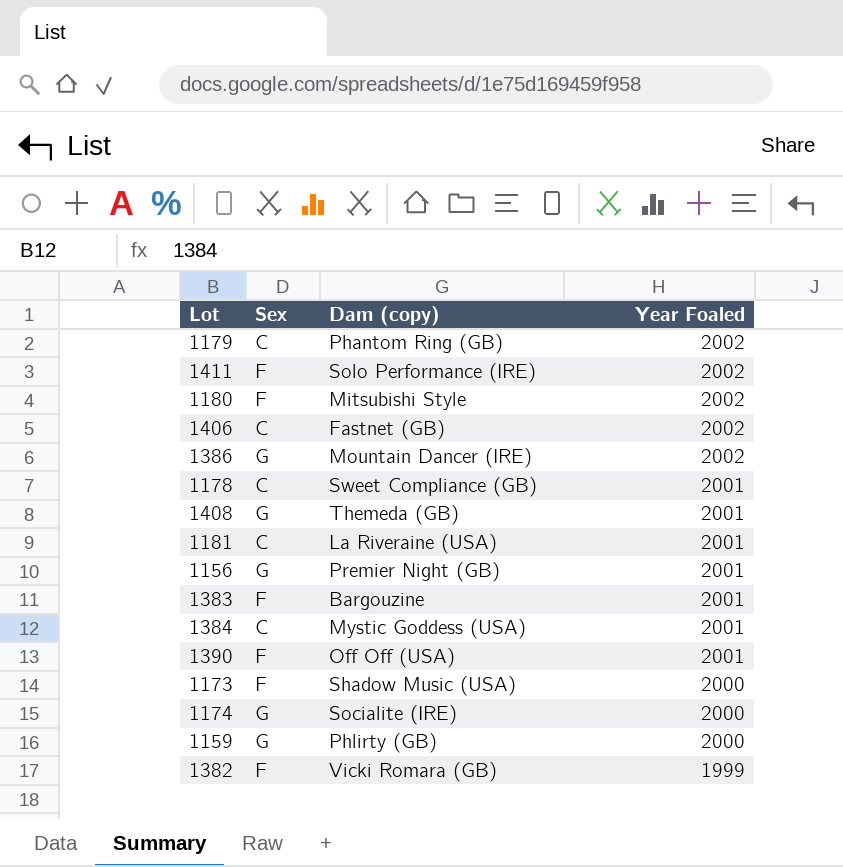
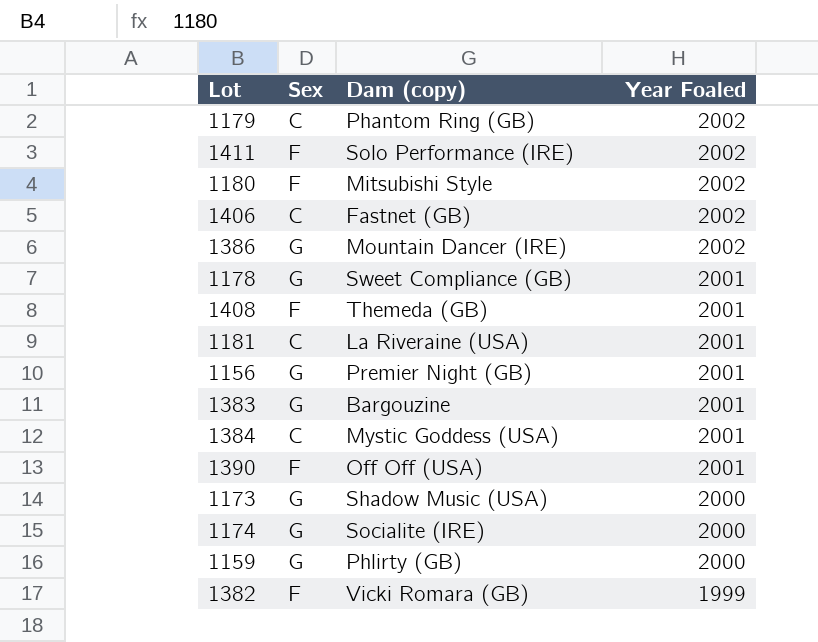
1178 | Sex: C -> G
1408 | Sex: G -> F
1383 | Sex: F -> G
1173 | Sex: F -> G

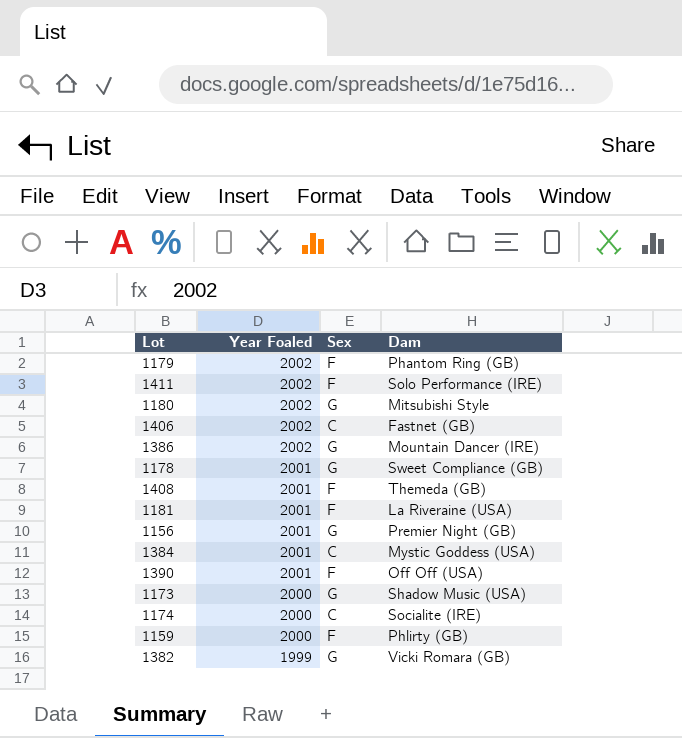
column Year Foaled | position: 4 -> 2
column name: Dam (copy) -> Dam
row 1383: G | Bargouzine | 2001 -> none
1179 | Sex: C -> F
1180 | Sex: F -> G
1181 | Sex: C -> F
1174 | Sex: G -> C
1159 | Sex: G -> F
1382 | Sex: F -> G

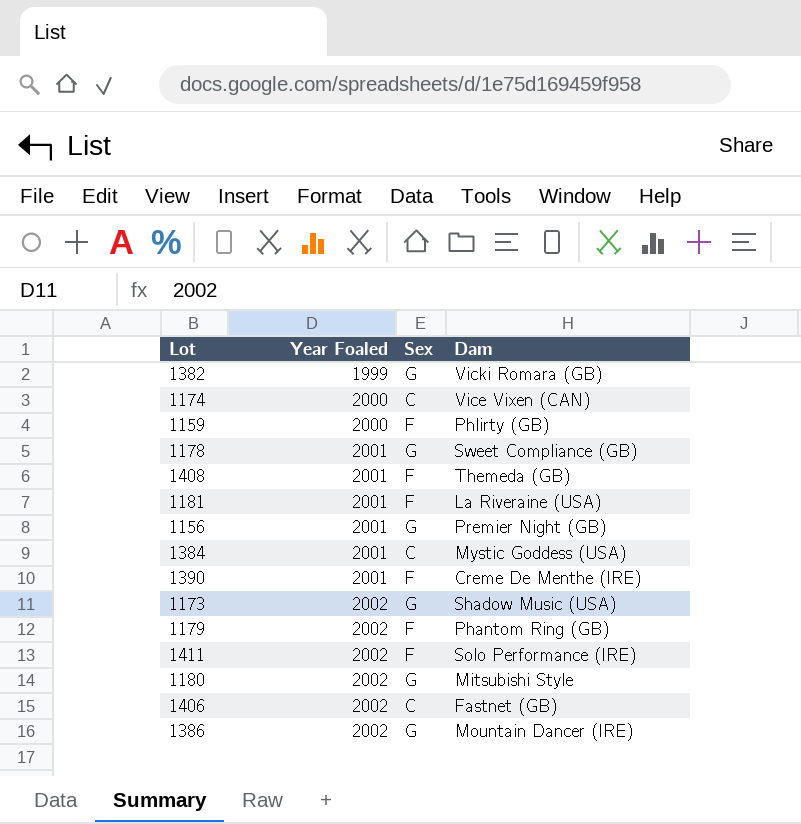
row order: Year Foaled descending -> Year Foaled ascending
1174 | Dam: Socialite (IRE) -> Vice Vixen (CAN)
1390 | Dam: Off Off (USA) -> Creme De Menthe (IRE)
1173 | Year Foaled: 2000 -> 2002

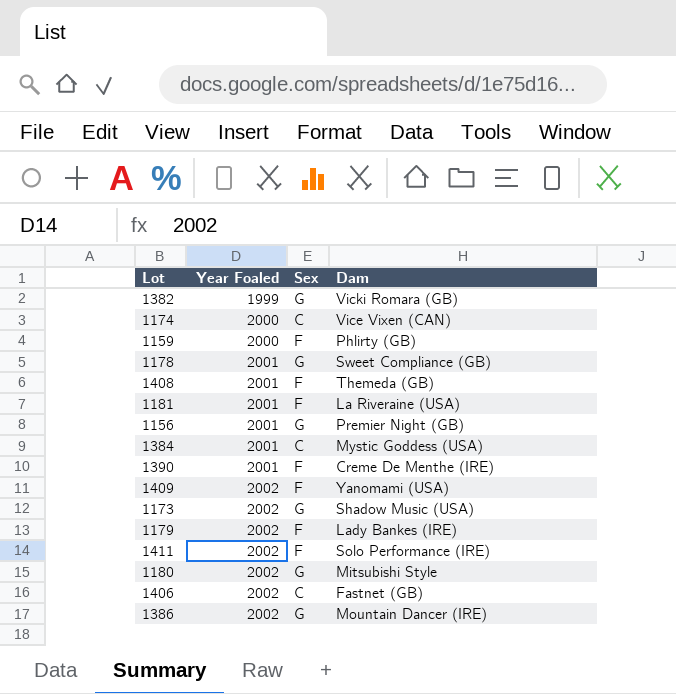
row 1409: none -> 2002 | F | Yanomami (USA)
1179 | Dam: Phantom Ring (GB) -> Lady Bankes (IRE)

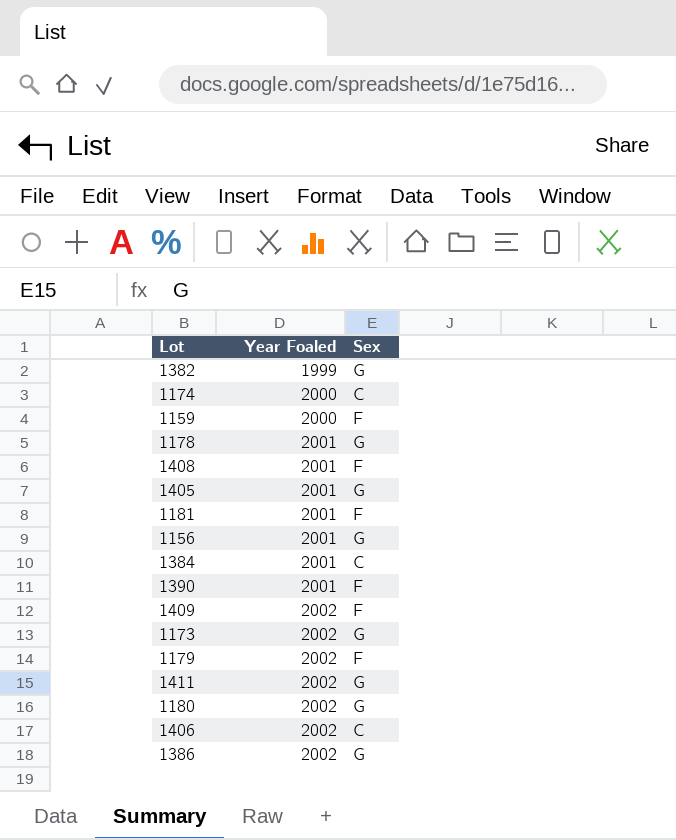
column Dam | position: 4 -> none
row 1405: none -> 2001 | G
1411 | Sex: F -> G

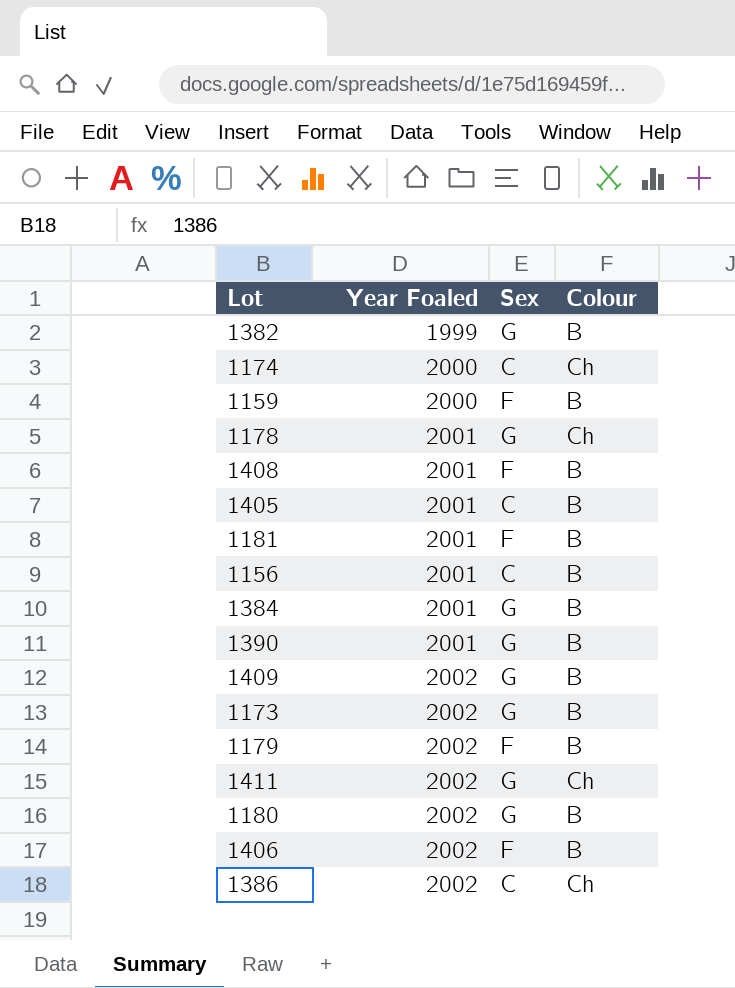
column Colour | position: none -> 4
1405 | Sex: G -> C
1156 | Sex: G -> C
1384 | Sex: C -> G
1390 | Sex: F -> G
1409 | Sex: F -> G
1406 | Sex: C -> F
1386 | Sex: G -> C

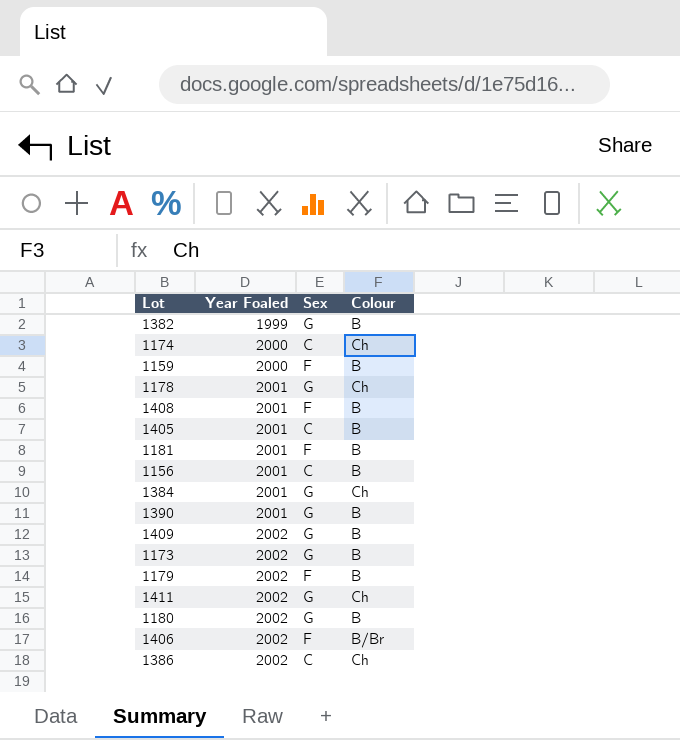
1384 | Colour: B -> Ch
1406 | Colour: B -> B/Br

